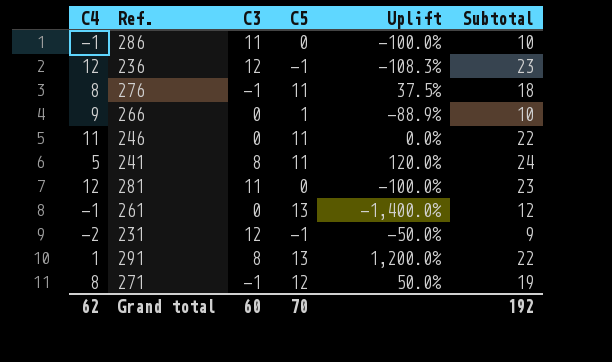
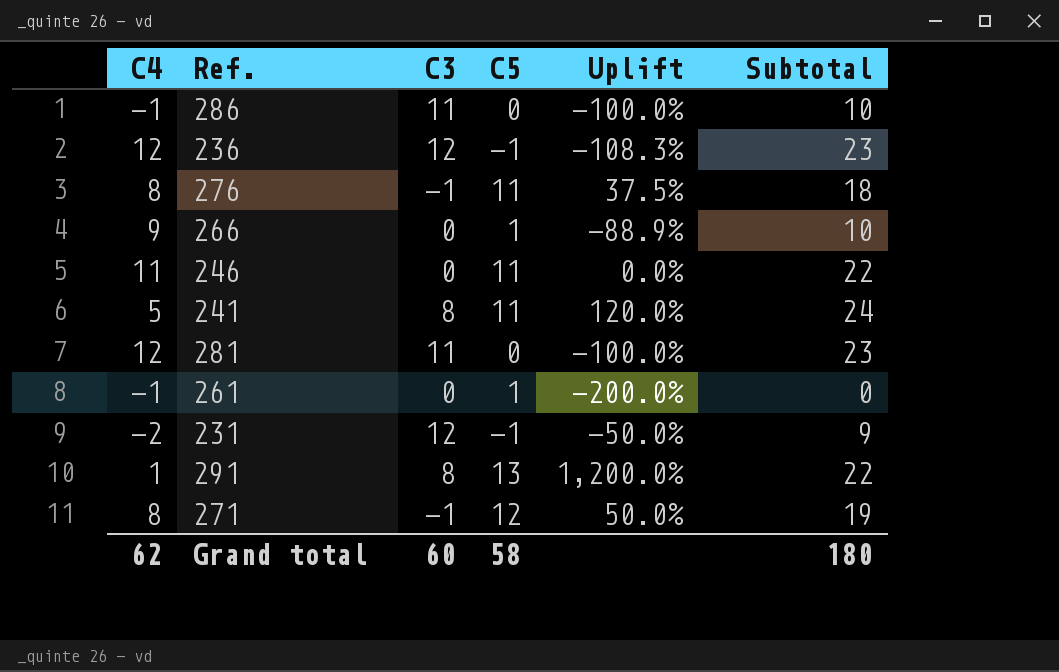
261 | C5: 13 -> 1
261 | Uplift: -1,400.0% -> -200.0%
261 | Subtotal: 12 -> 0
Grand total | C5: 70 -> 58
Grand total | Subtotal: 192 -> 180

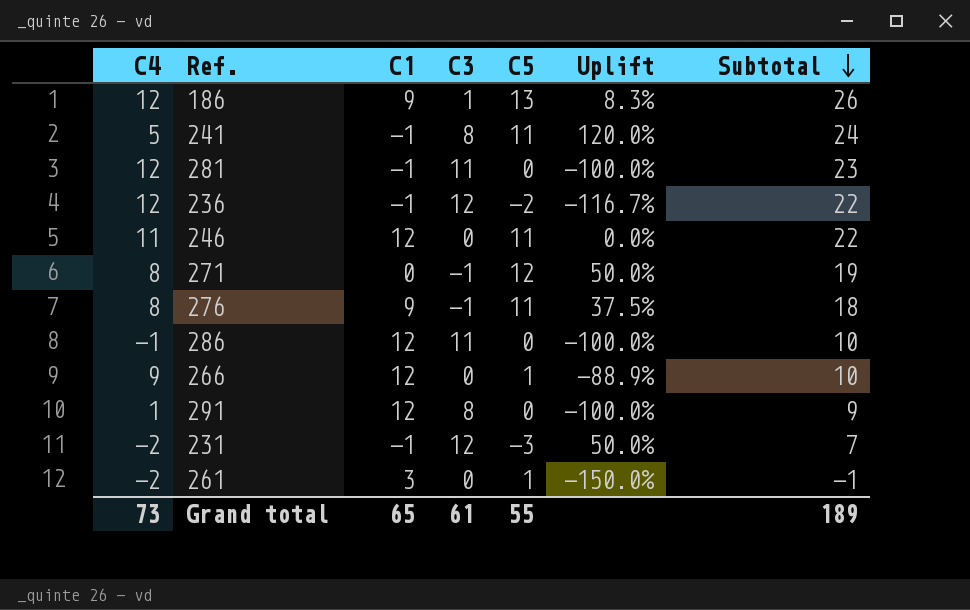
row order: none -> Subtotal descending
column C1 | position: none -> 3
row 186: none -> 12 | 9 | 1 | 13 | 8.3% | 26
236 | C5: -1 -> -2
236 | Uplift: -108.3% -> -116.7%
236 | Subtotal: 23 -> 22
291 | C5: 13 -> 0
291 | Uplift: 1,200.0% -> -100.0%
291 | Subtotal: 22 -> 9
231 | C5: -1 -> -3
231 | Uplift: -50.0% -> 50.0%
231 | Subtotal: 9 -> 7
261 | C4: -1 -> -2
261 | Uplift: -200.0% -> -150.0%
261 | Subtotal: 0 -> -1
Grand total | C4: 62 -> 73
Grand total | C3: 60 -> 61
Grand total | C5: 58 -> 55
Grand total | Subtotal: 180 -> 189

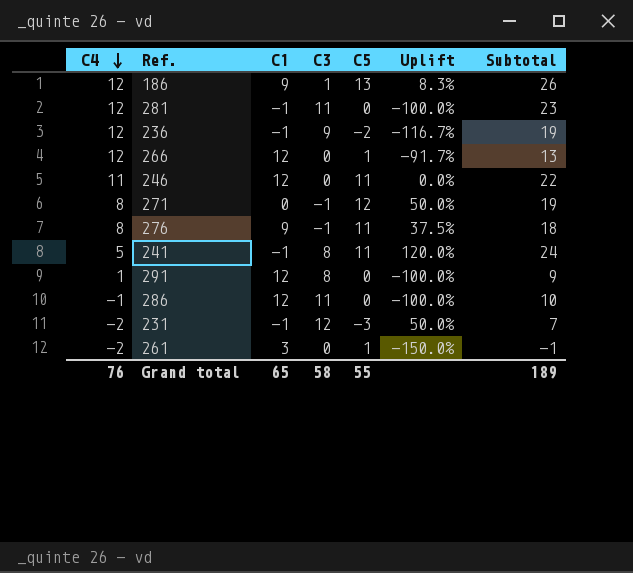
row order: Subtotal descending -> C4 descending
236 | C3: 12 -> 9
236 | Subtotal: 22 -> 19
266 | C4: 9 -> 12
266 | Uplift: -88.9% -> -91.7%
266 | Subtotal: 10 -> 13
Grand total | C4: 73 -> 76
Grand total | C3: 61 -> 58

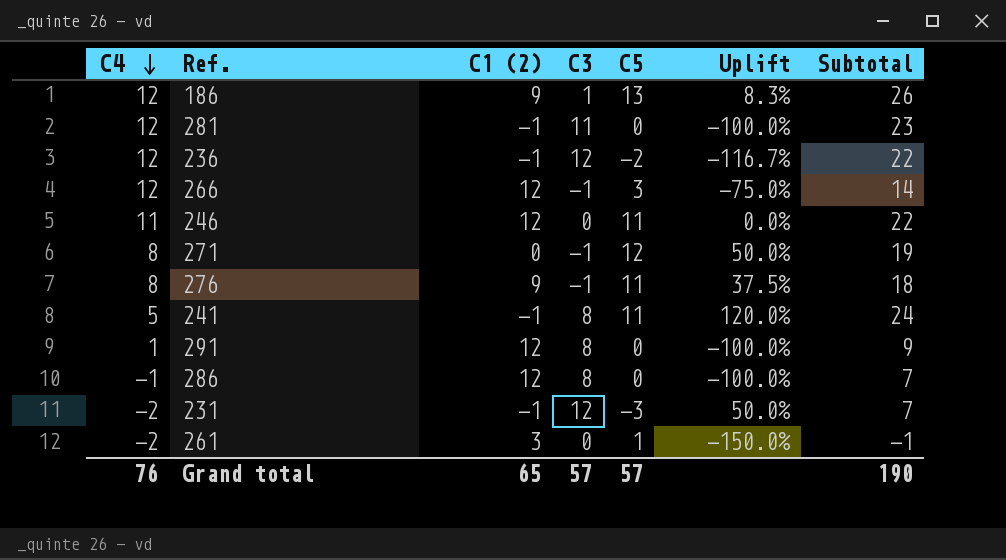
column name: C1 -> C1 (2)
236 | C3: 9 -> 12
236 | Subtotal: 19 -> 22
266 | C3: 0 -> -1
266 | C5: 1 -> 3
266 | Uplift: -91.7% -> -75.0%
266 | Subtotal: 13 -> 14
286 | C3: 11 -> 8
286 | Subtotal: 10 -> 7
Grand total | C3: 58 -> 57
Grand total | C5: 55 -> 57
Grand total | Subtotal: 189 -> 190

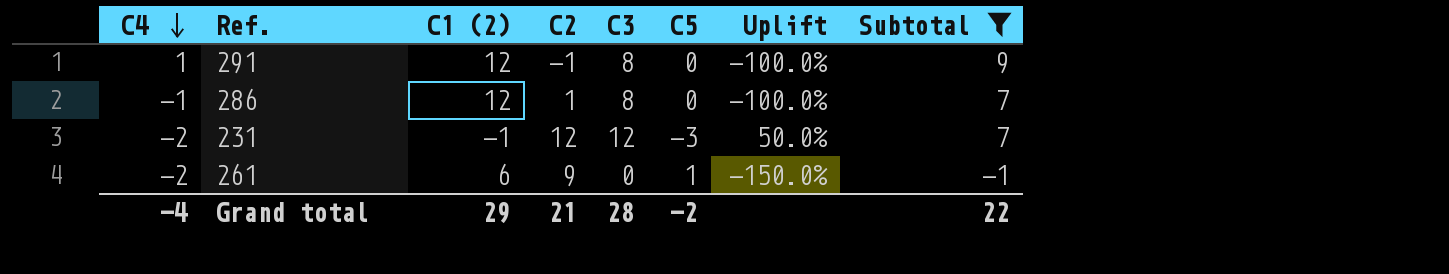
filter: none -> Subtotal <= 9
column C2 | position: none -> 4
261 | C1 (2): 3 -> 6
Grand total | C4: 76 -> -4
Grand total | C1 (2): 65 -> 29
Grand total | C3: 57 -> 28
Grand total | C5: 57 -> -2
Grand total | Subtotal: 190 -> 22

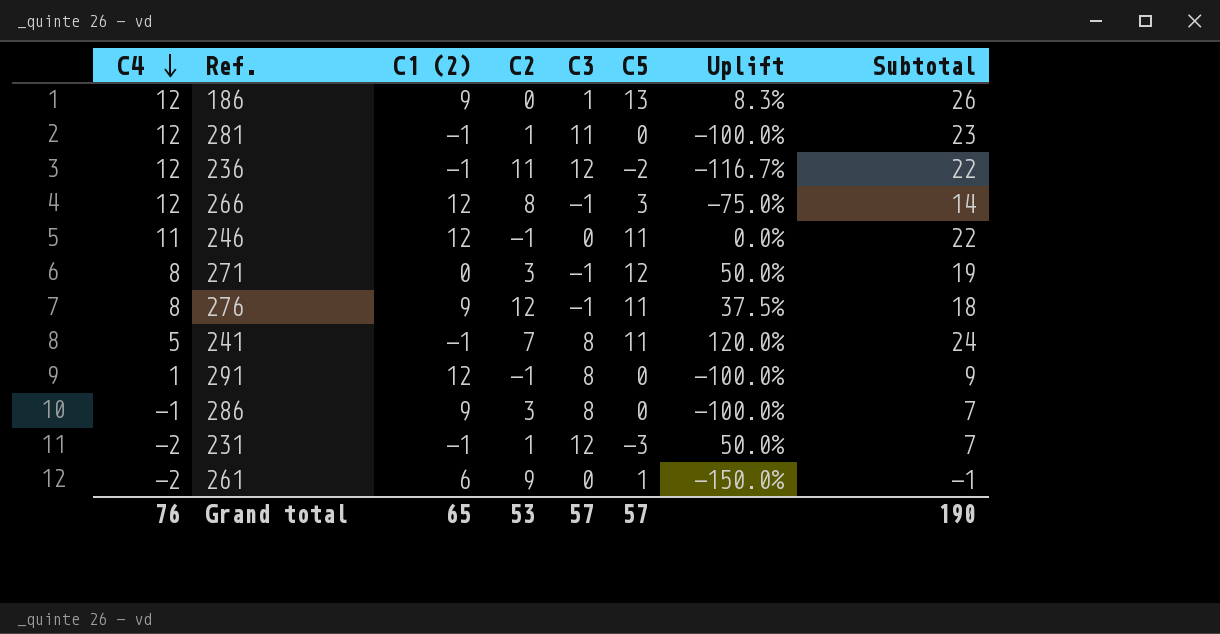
filter: Subtotal <= 9 -> none
286 | C1 (2): 12 -> 9
286 | C2: 1 -> 3
231 | C2: 12 -> 1
Grand total | C4: -4 -> 76
Grand total | C1 (2): 29 -> 65
Grand total | C2: 21 -> 53
Grand total | C3: 28 -> 57
Grand total | C5: -2 -> 57
Grand total | Subtotal: 22 -> 190

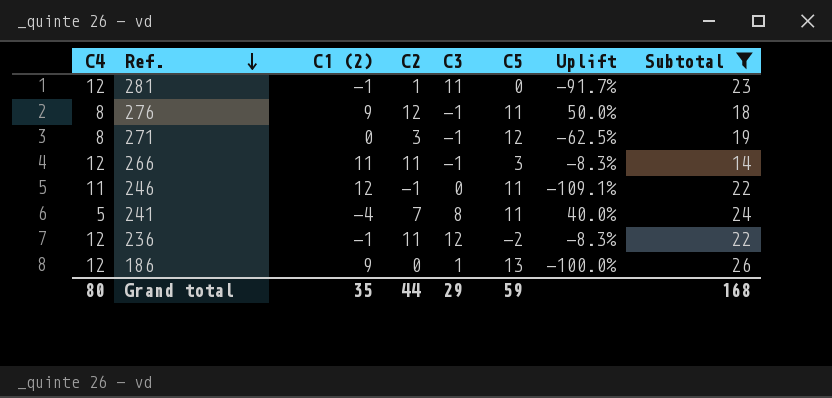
filter: none -> Subtotal >= 14
row order: C4 descending -> Ref. descending
column Uplift | formula: ([C5] - [C4]) / [C4] -> ([C2] - [C4]) / [C4]
266 | C1 (2): 12 -> 11
266 | C2: 8 -> 11
241 | C1 (2): -1 -> -4
Grand total | C4: 76 -> 80
Grand total | C1 (2): 65 -> 35
Grand total | C2: 53 -> 44
Grand total | C3: 57 -> 29
Grand total | C5: 57 -> 59
Grand total | Subtotal: 190 -> 168

